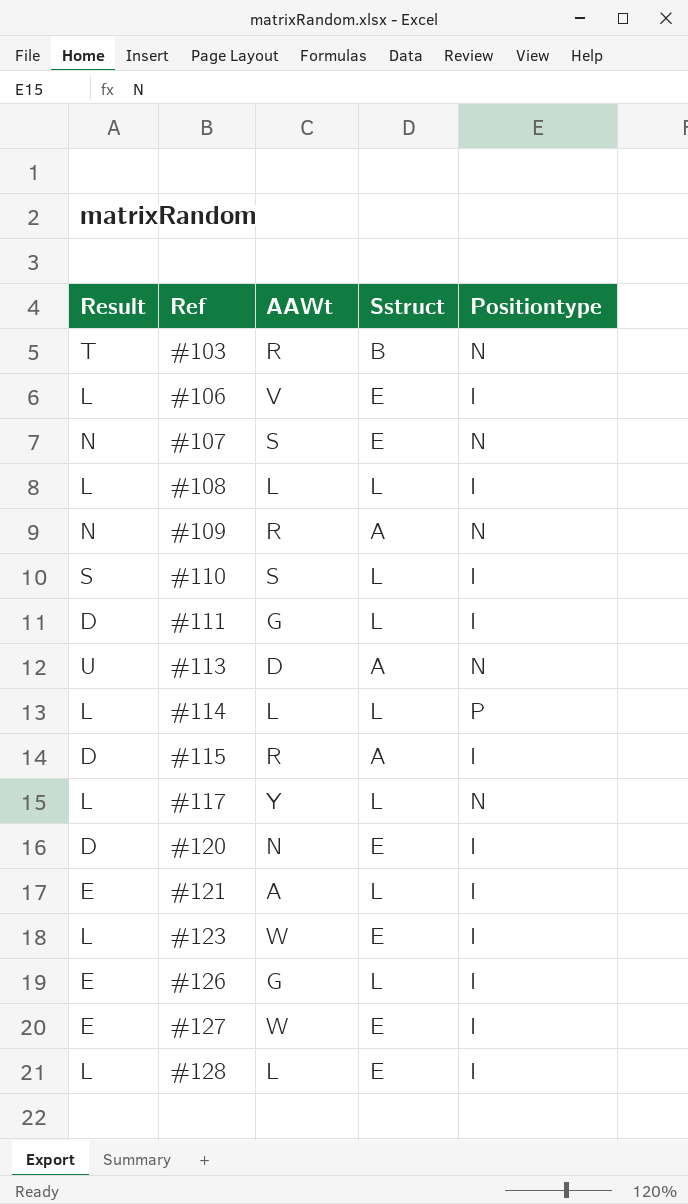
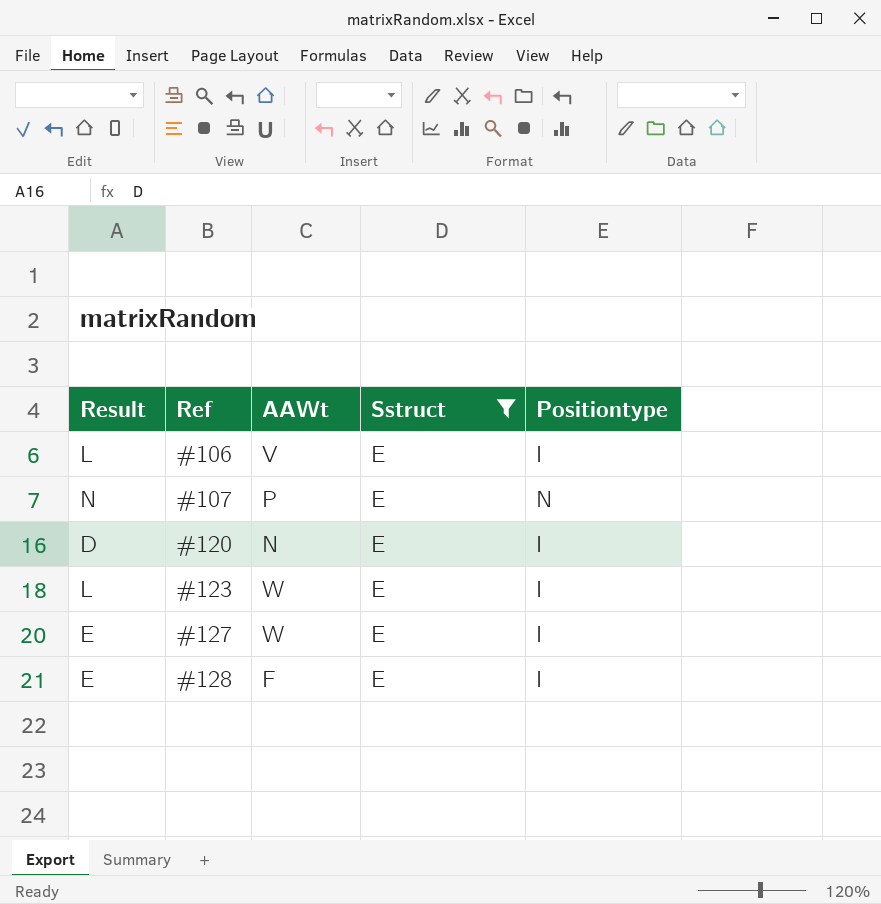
filter: none -> Sstruct = E
#107 | AAWt: S -> P
#128 | Result: L -> E
#128 | AAWt: L -> F

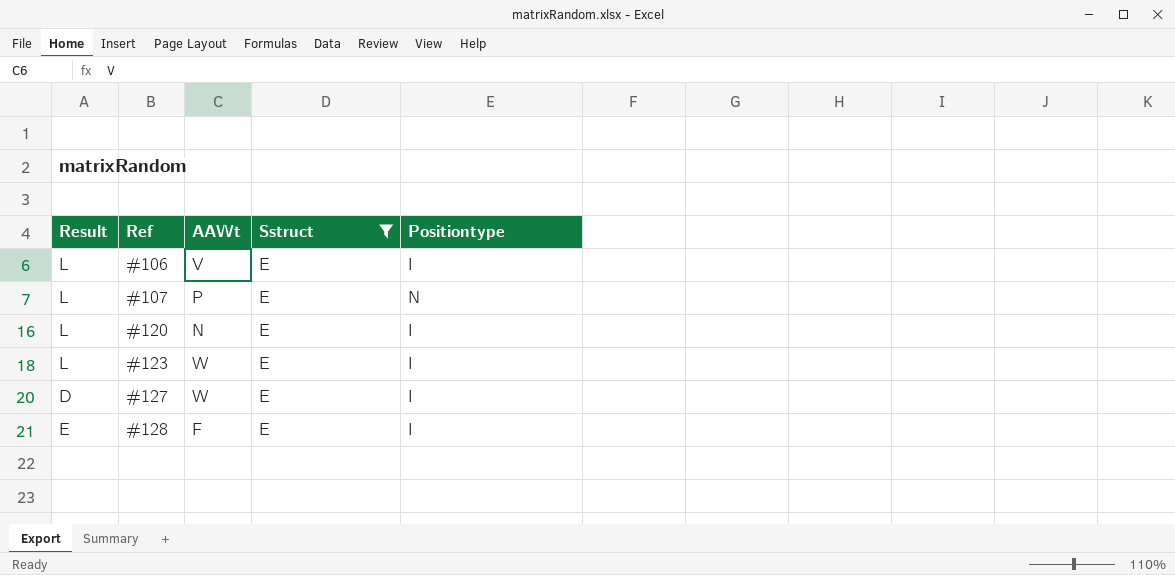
#107 | Result: N -> L
#120 | Result: D -> L
#127 | Result: E -> D

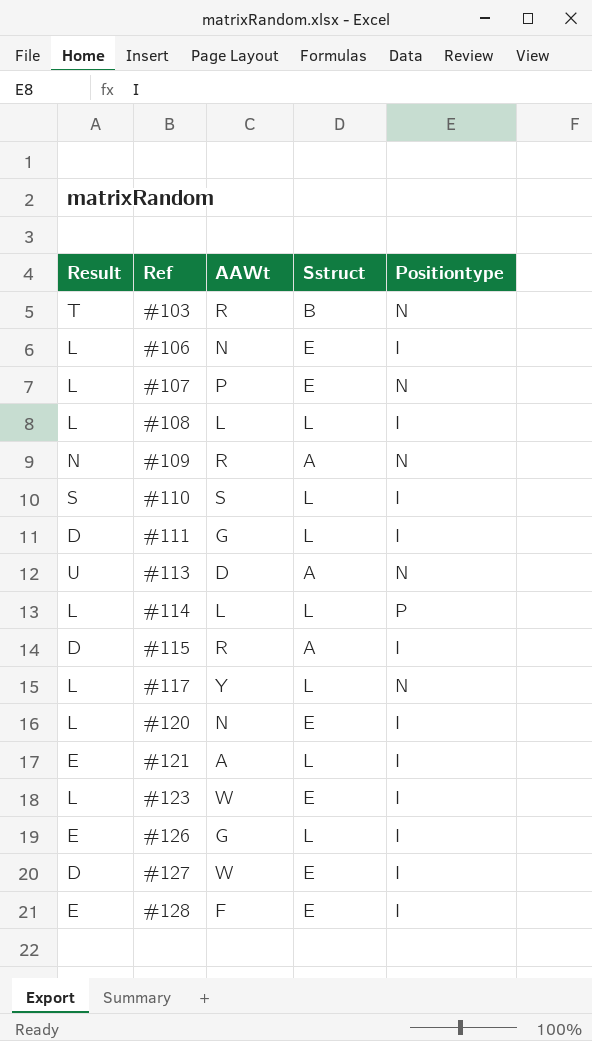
filter: Sstruct = E -> none
#106 | AAWt: V -> N

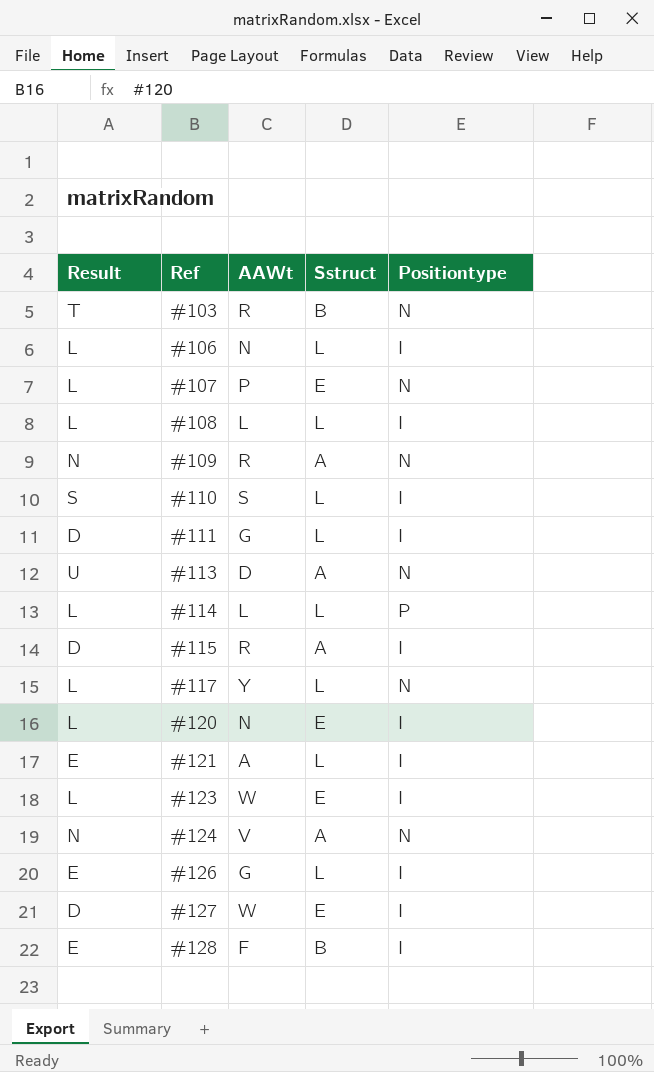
#106 | Sstruct: E -> L
row #124: none -> N | V | A | N
#128 | Sstruct: E -> B

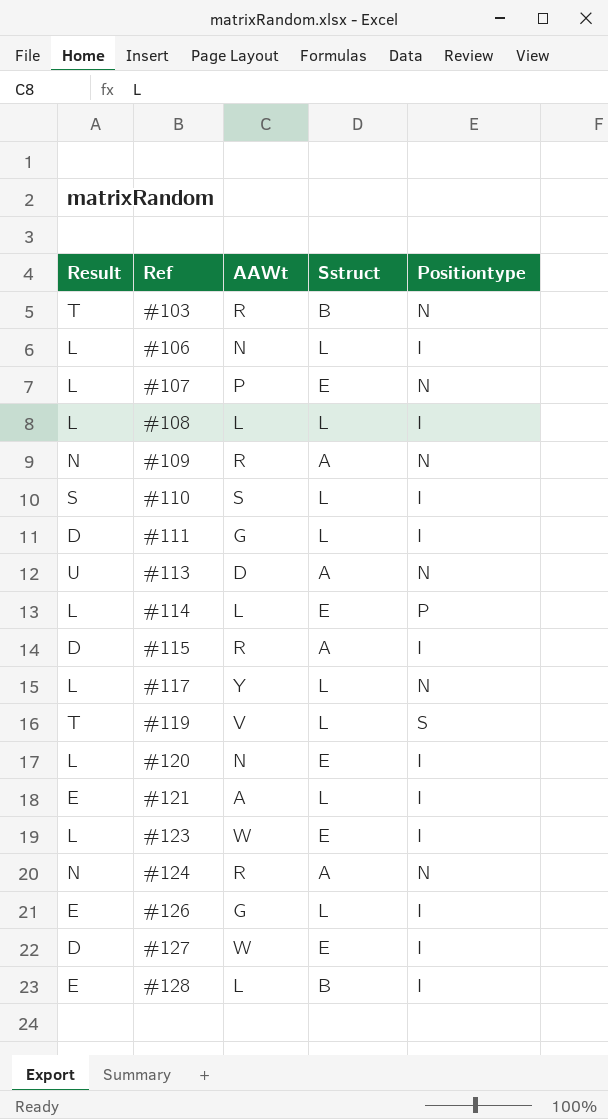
#114 | Sstruct: L -> E
row #119: none -> T | V | L | S
#124 | AAWt: V -> R
#128 | AAWt: F -> L

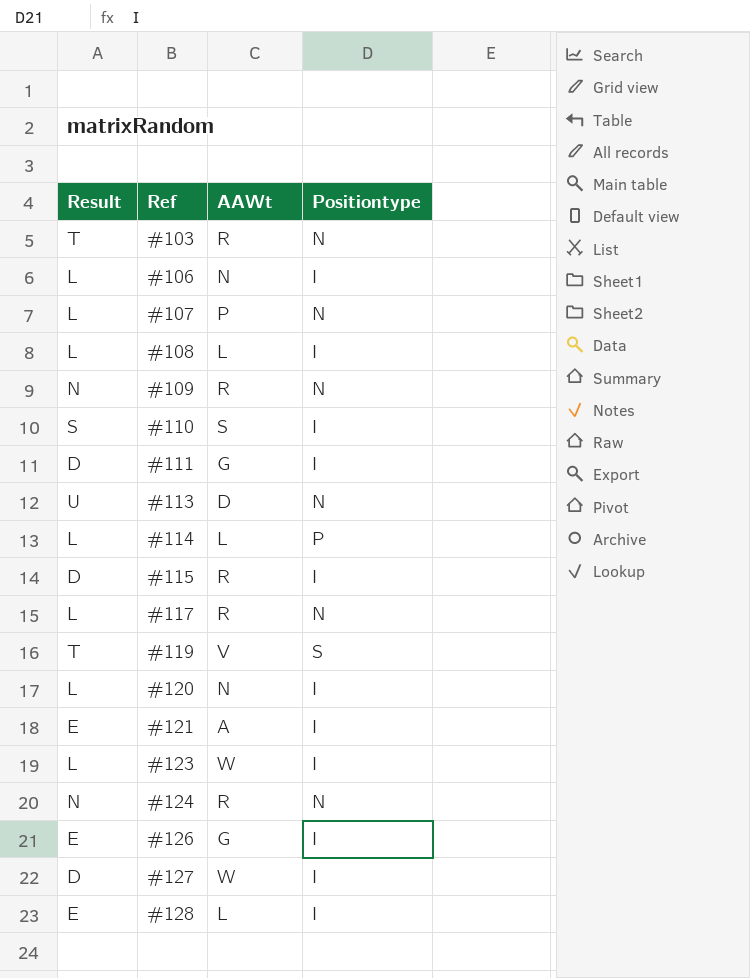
column Sstruct | position: 4 -> none
#117 | AAWt: Y -> R

